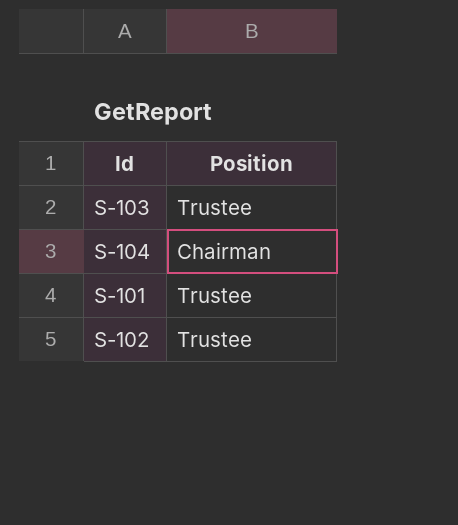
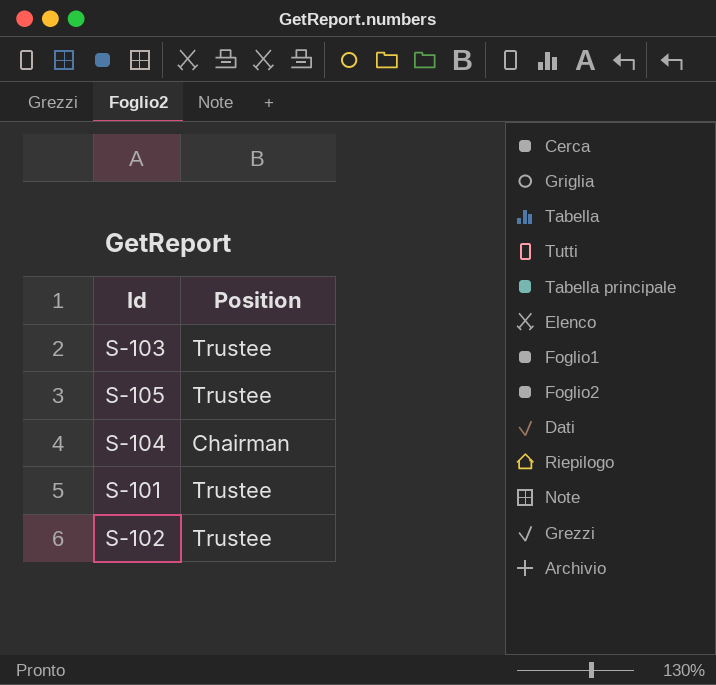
row S-105: none -> Trustee

